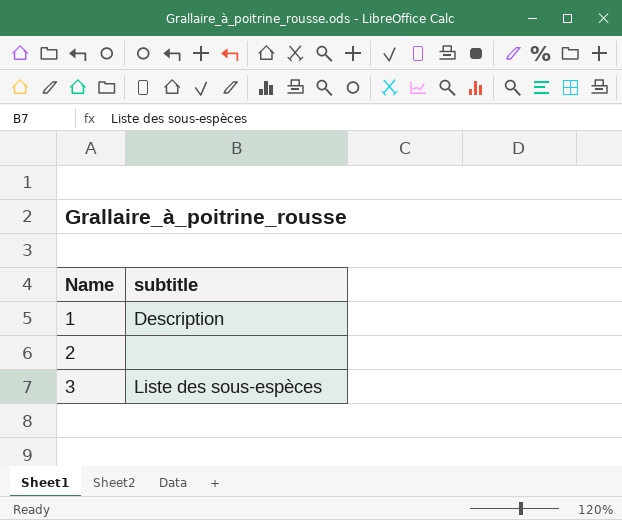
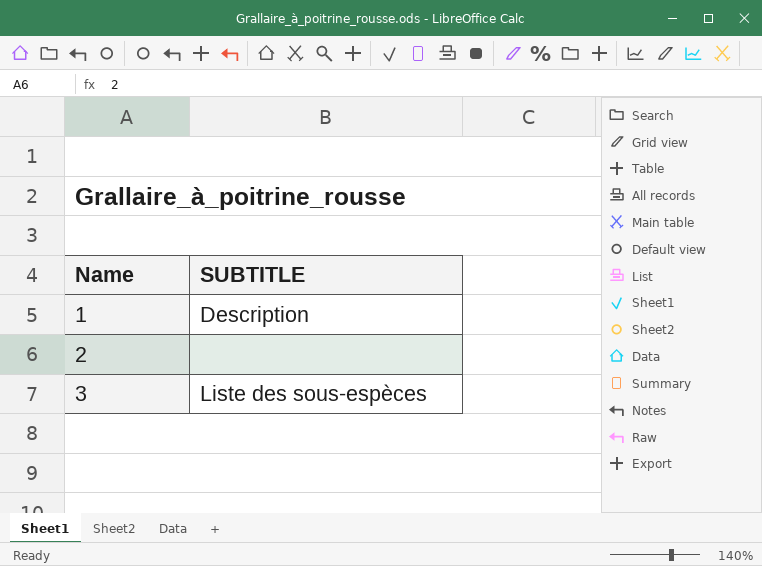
column name: subtitle -> SUBTITLE

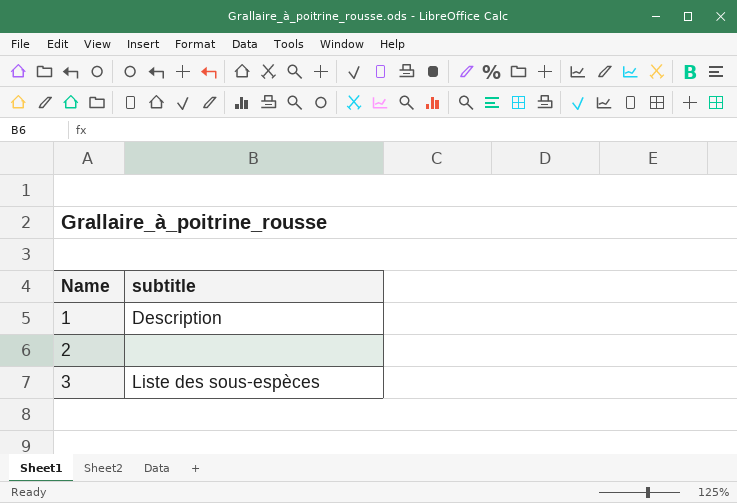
column name: SUBTITLE -> subtitle

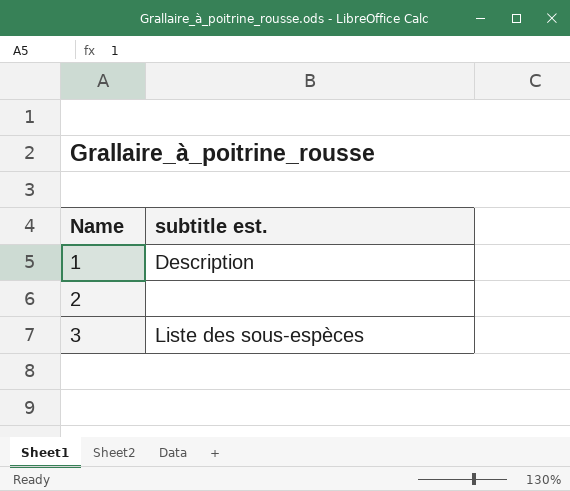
column name: subtitle -> subtitle est.

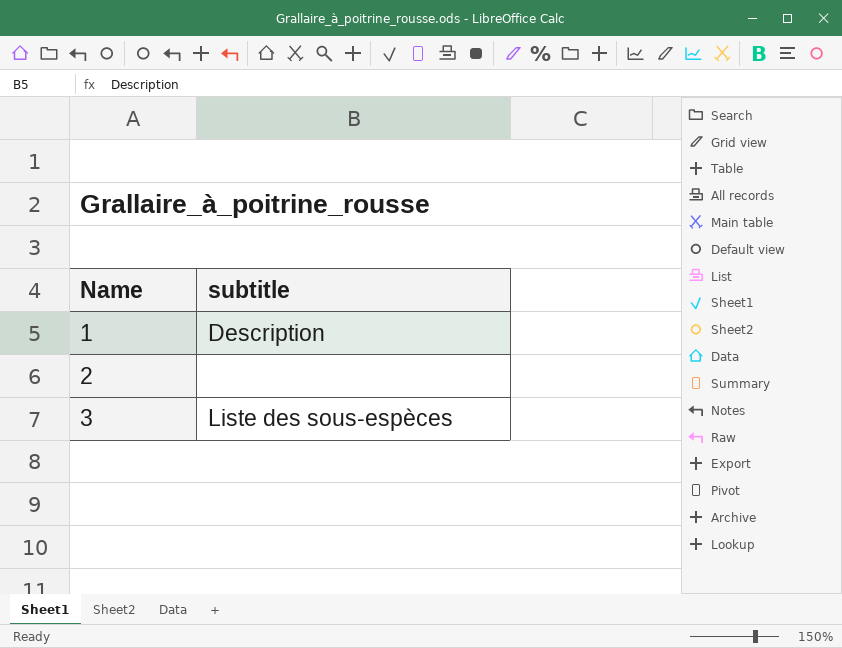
column name: subtitle est. -> subtitle

